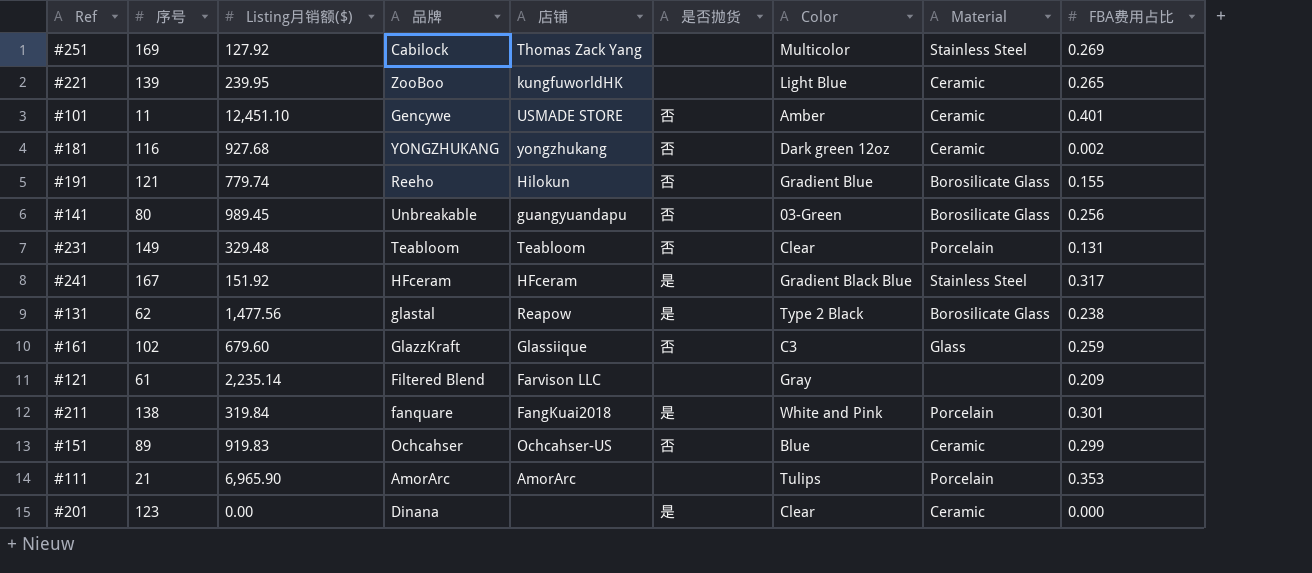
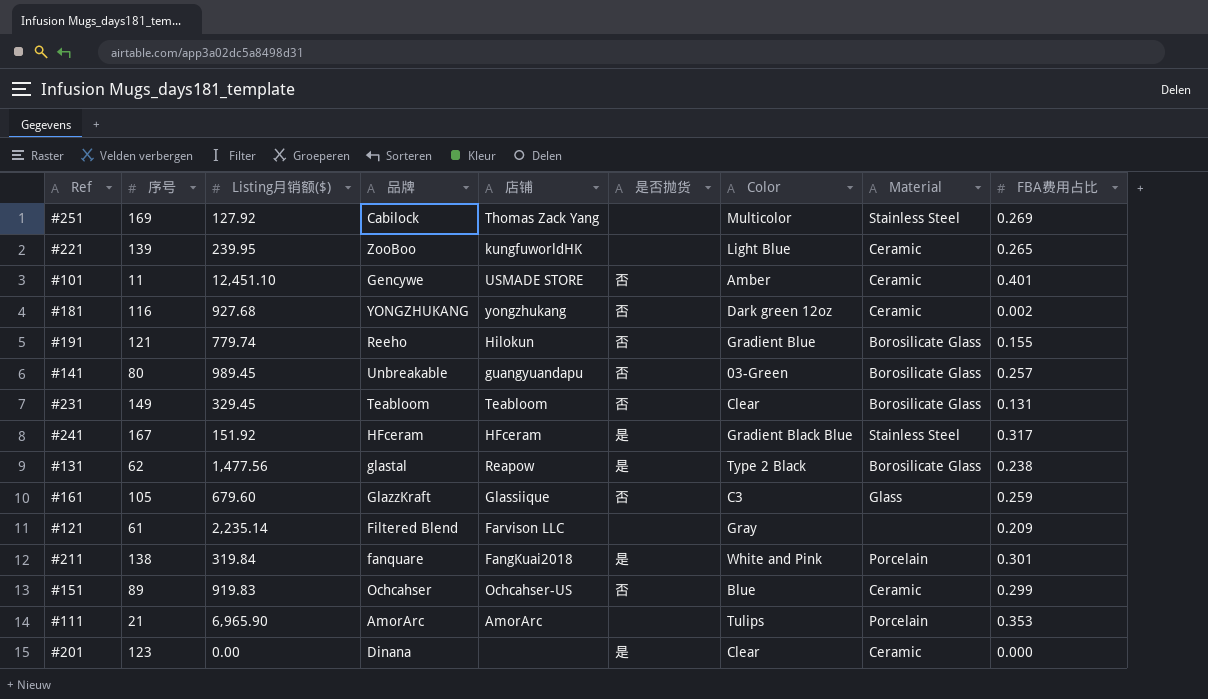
#141 | FBA费用占比: 0.256 -> 0.257
#231 | Listing月销额($): 329.48 -> 329.45
#231 | Material: Porcelain -> Borosilicate Glass
#161 | 序号: 102 -> 105

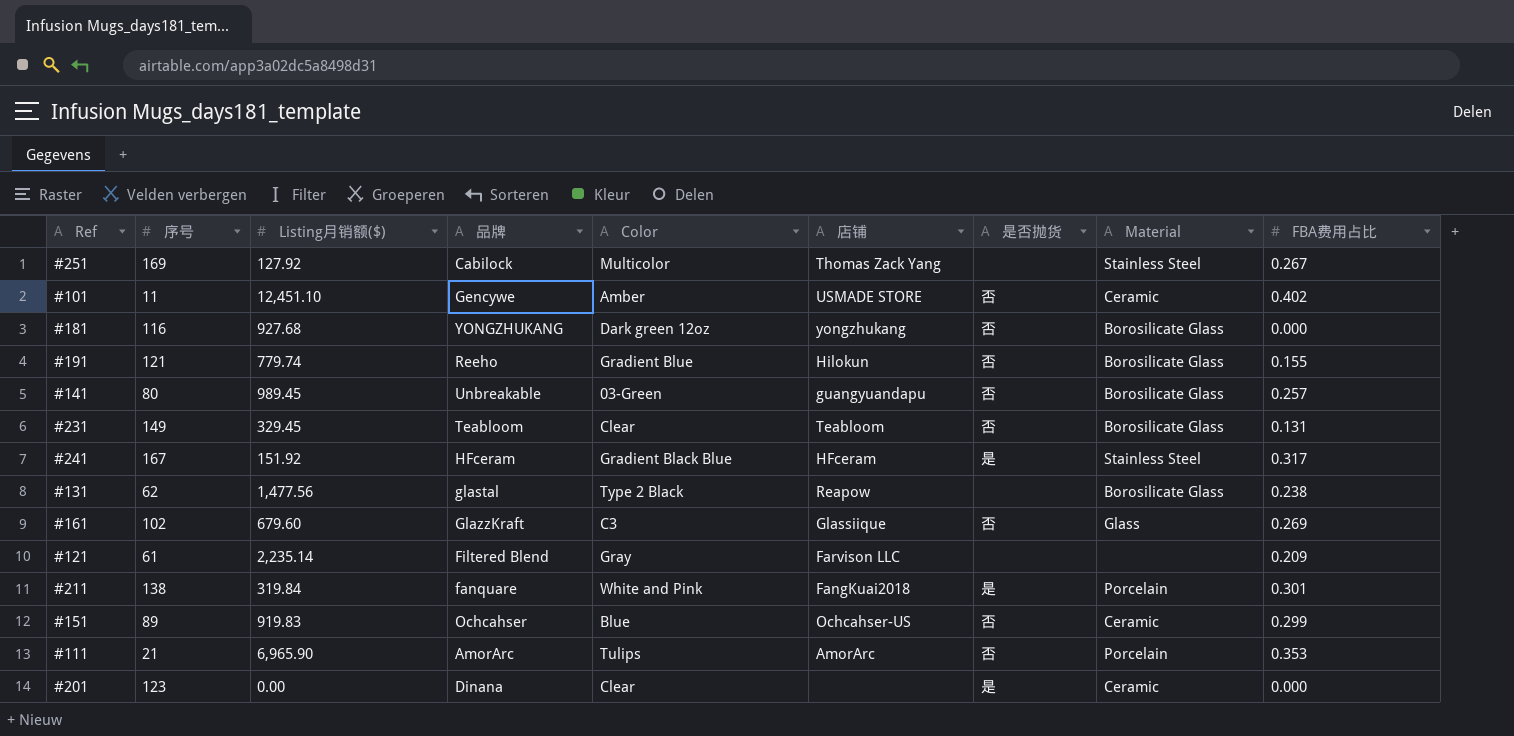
column Color | position: 7 -> 5
row #221: 139 | 239.95 | ZooBoo | kungfuworldHK | none | Light Blue | Ceramic | 0.265 -> none
#251 | FBA费用占比: 0.269 -> 0.267
#101 | FBA费用占比: 0.401 -> 0.402
#181 | Material: Ceramic -> Borosilicate Glass
#181 | FBA费用占比: 0.002 -> 0.000
#131 | 是否抛货: 是 -> none
#161 | 序号: 105 -> 102
#161 | FBA费用占比: 0.259 -> 0.269
#111 | 是否抛货: none -> 否

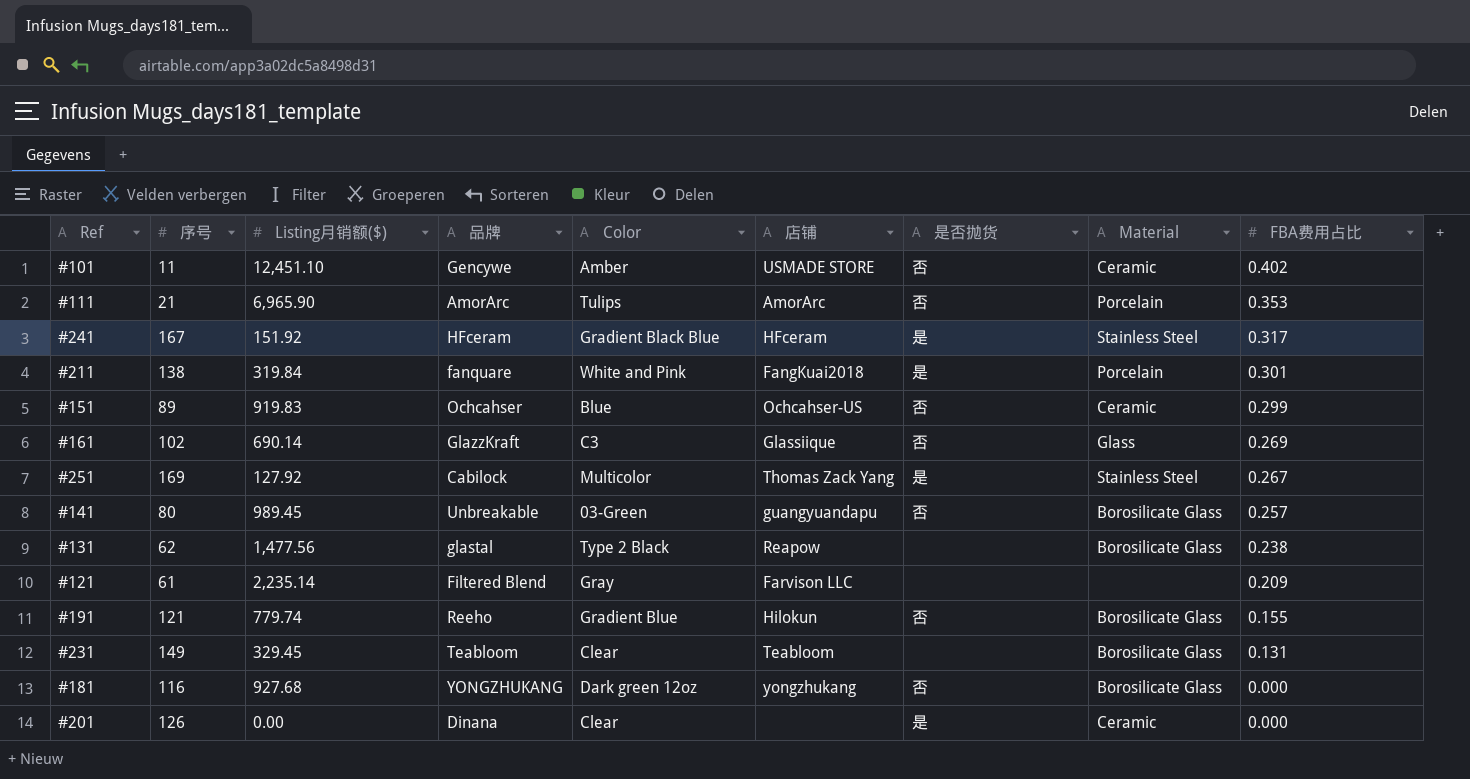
row order: none -> FBA费用占比 descending
#161 | Listing月销额($): 679.60 -> 690.14
#251 | 是否抛货: none -> 是
#231 | 是否抛货: 否 -> none
#201 | 序号: 123 -> 126

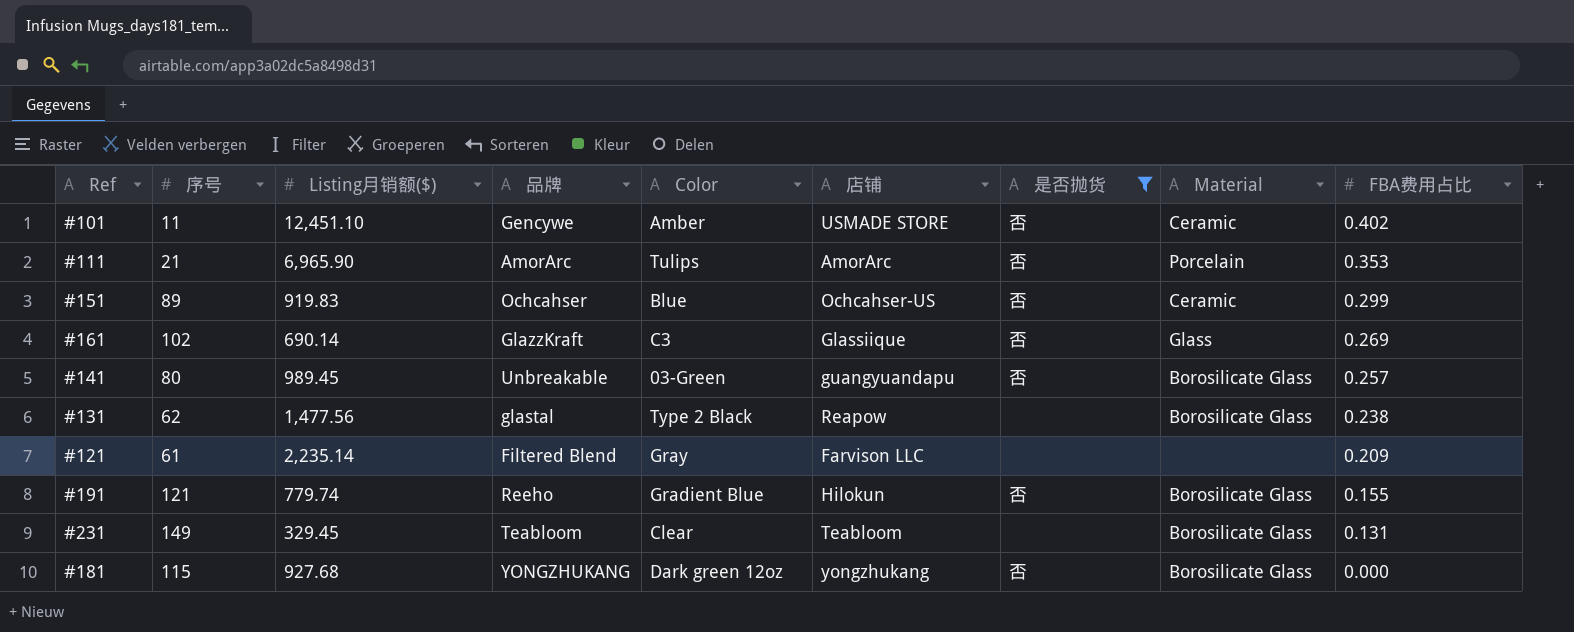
filter: none -> 是否抛货 != 是
#181 | 序号: 116 -> 115

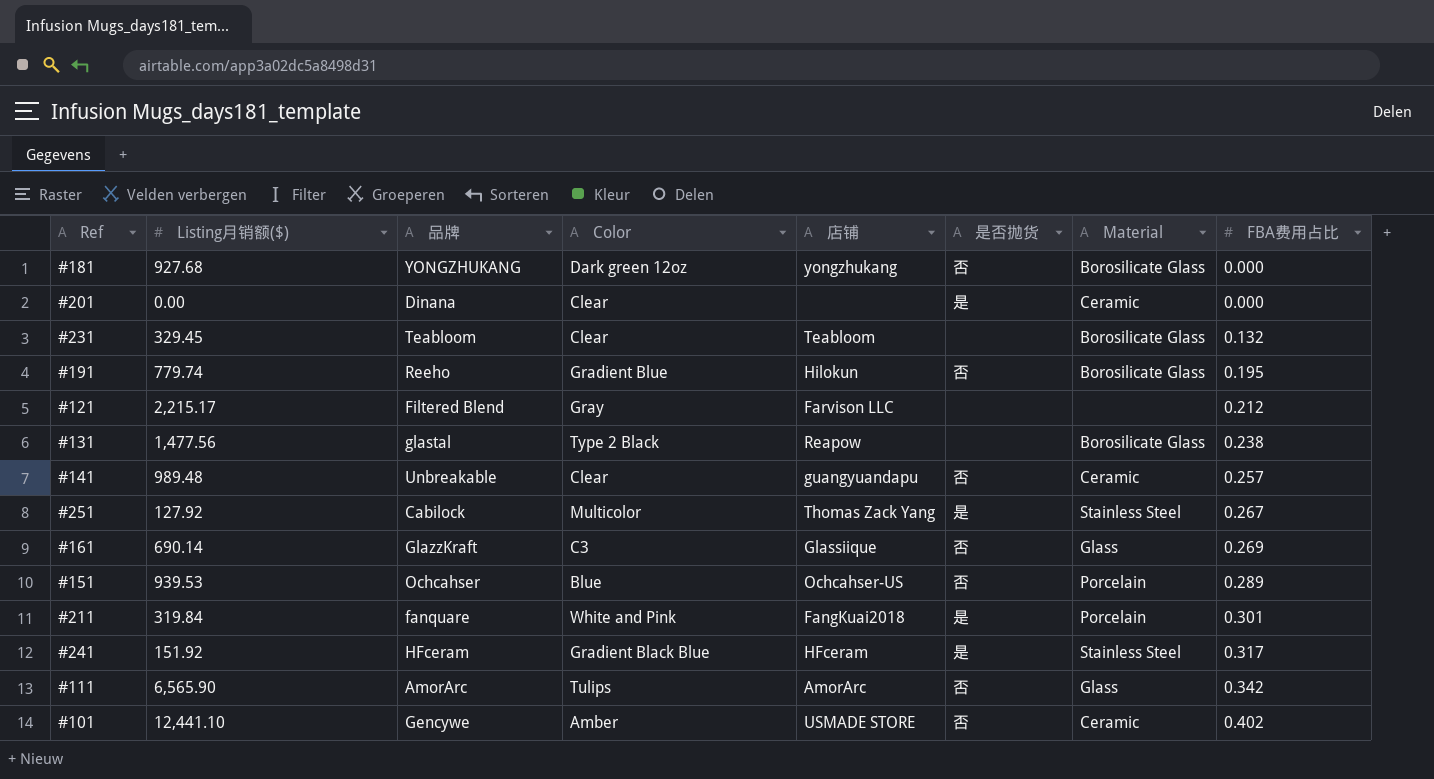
filter: 是否抛货 != 是 -> none
row order: FBA费用占比 descending -> FBA费用占比 ascending
column 序号 | position: 2 -> none
#231 | FBA费用占比: 0.131 -> 0.132
#191 | FBA费用占比: 0.155 -> 0.195
#121 | Listing月销额($): 2,235.14 -> 2,215.17
#121 | FBA费用占比: 0.209 -> 0.212
#141 | Listing月销额($): 989.45 -> 989.48
#141 | Color: 03-Green -> Clear
#141 | Material: Borosilicate Glass -> Ceramic
#151 | Listing月销额($): 919.83 -> 939.53
#151 | Material: Ceramic -> Porcelain
#151 | FBA费用占比: 0.299 -> 0.289
#111 | Listing月销额($): 6,965.90 -> 6,565.90
#111 | Material: Porcelain -> Glass
#111 | FBA费用占比: 0.353 -> 0.342
#101 | Listing月销额($): 12,451.10 -> 12,441.10

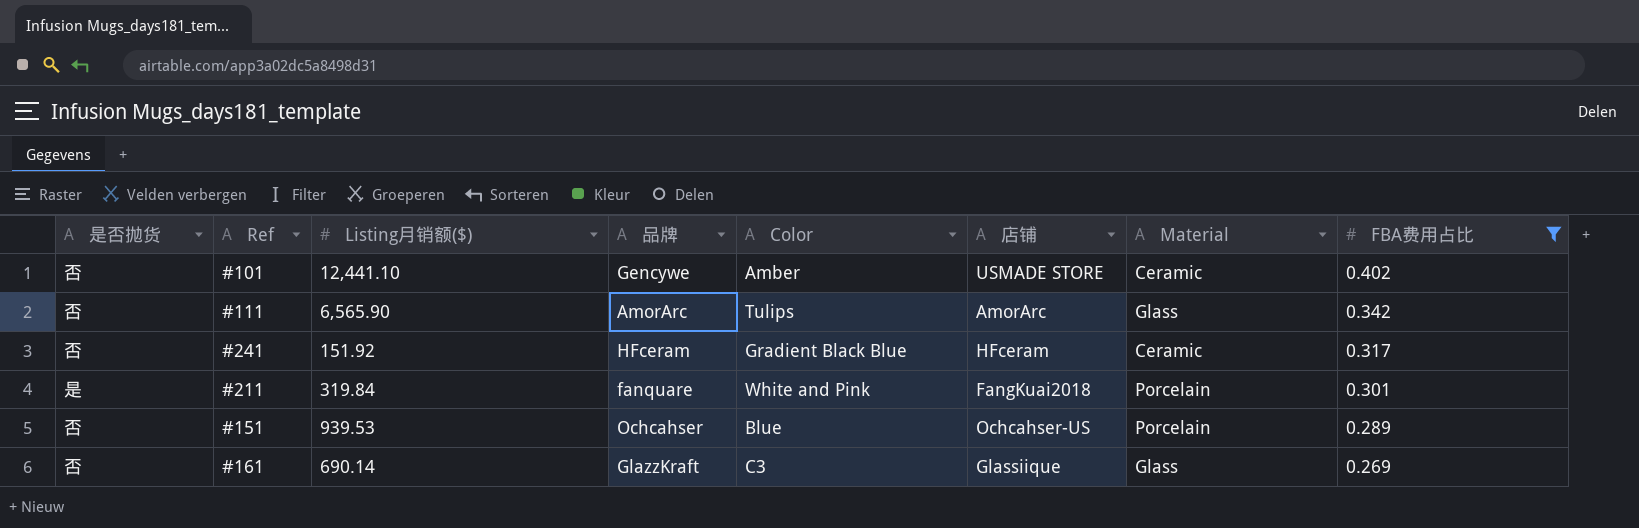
filter: none -> FBA费用占比 >= 0.269
row order: FBA费用占比 ascending -> FBA费用占比 descending
column 是否抛货 | position: 6 -> 1
#241 | 是否抛货: 是 -> 否
#241 | Material: Stainless Steel -> Ceramic

